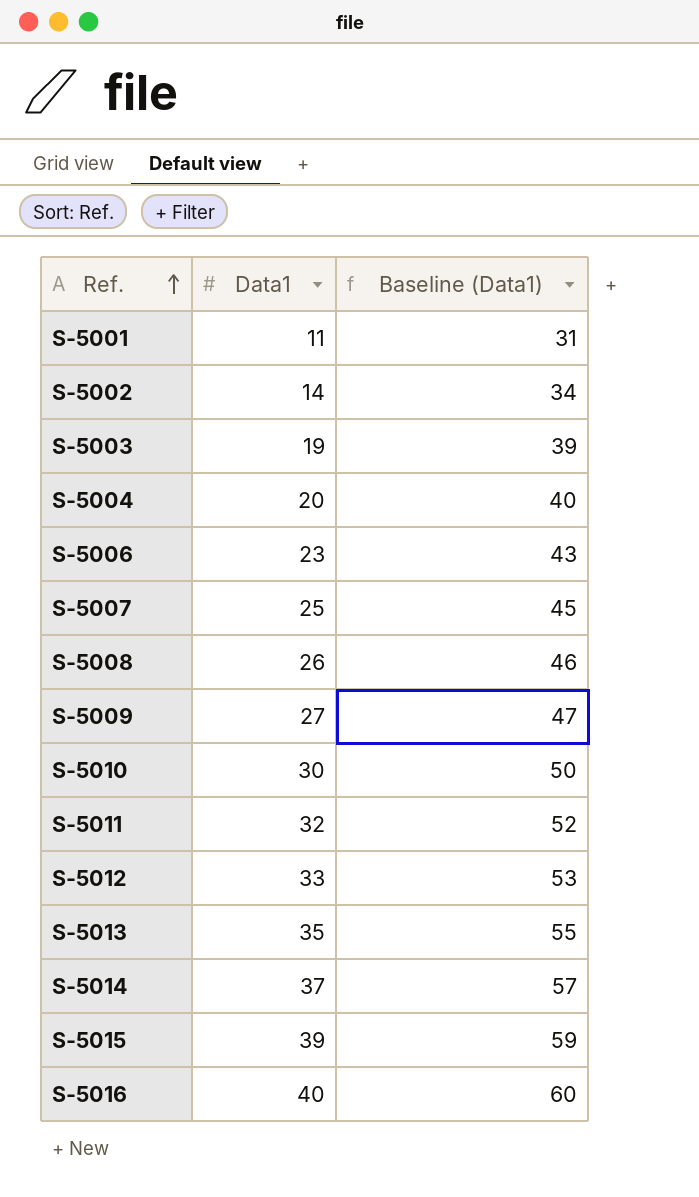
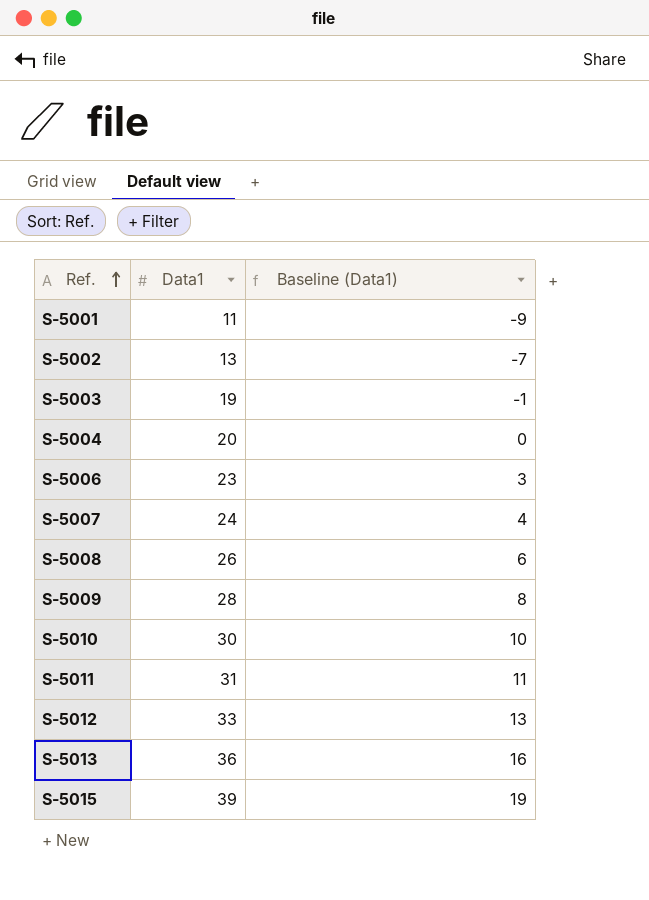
column Baseline (Data1) | formula: [Data1] + 20 -> [Data1] - 20
row S-5014: 37 | 57 -> none
row S-5016: 40 | 60 -> none
S-5002 | Data1: 14 -> 13
S-5007 | Data1: 25 -> 24
S-5009 | Data1: 27 -> 28
S-5011 | Data1: 32 -> 31
S-5013 | Data1: 35 -> 36

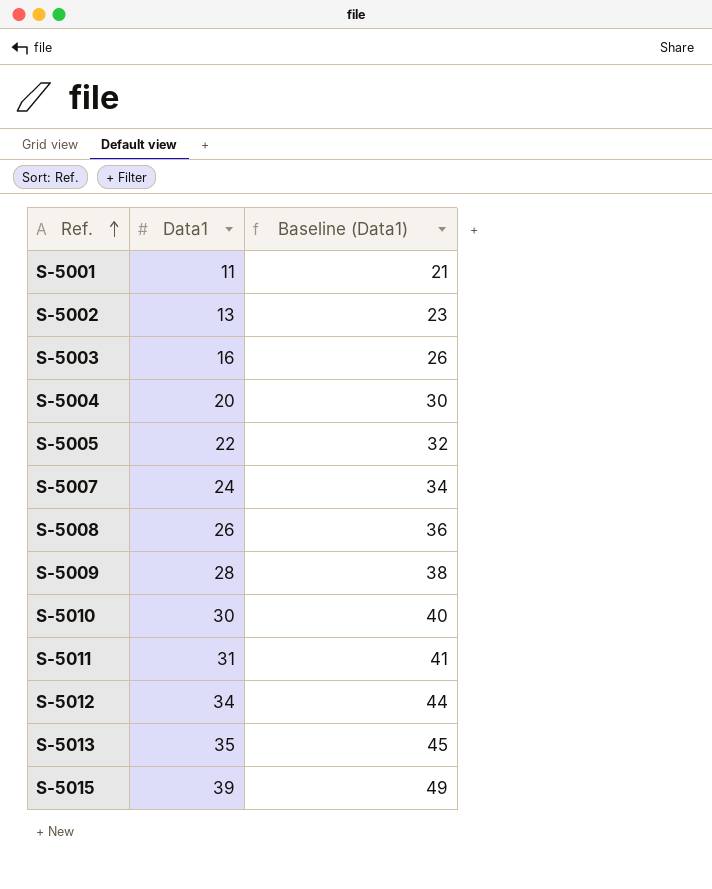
column Baseline (Data1) | formula: [Data1] - 20 -> [Data1] + 10
row S-5006: 23 | 3 -> none
S-5003 | Data1: 19 -> 16
row S-5005: none -> 22 | 32
S-5012 | Data1: 33 -> 34
S-5013 | Data1: 36 -> 35

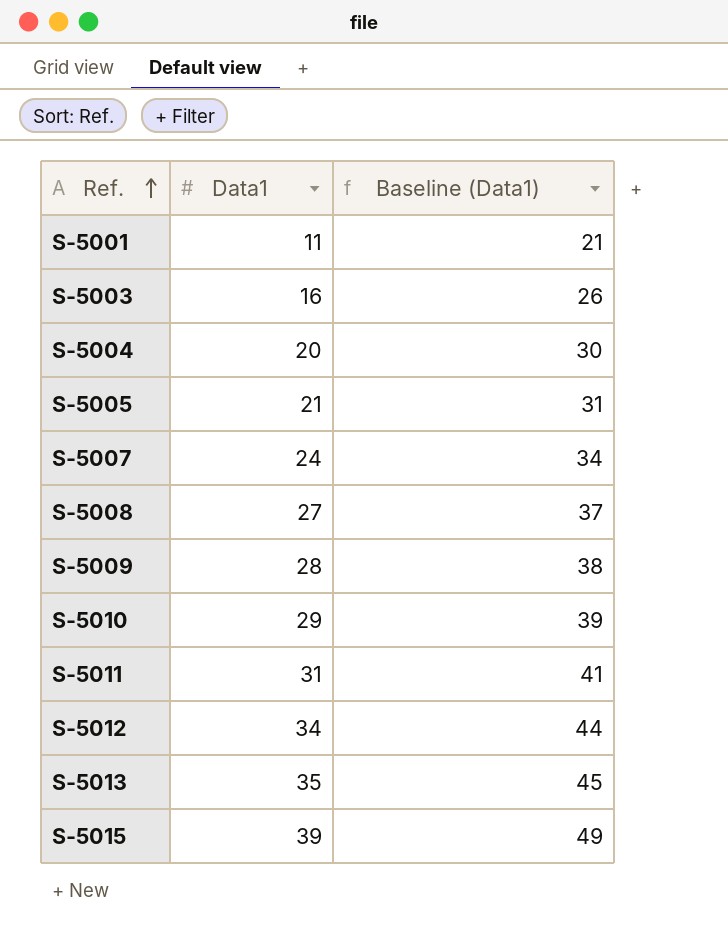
row S-5002: 13 | 23 -> none
S-5005 | Data1: 22 -> 21
S-5005 | Baseline (Data1): 32 -> 31
S-5008 | Data1: 26 -> 27
S-5008 | Baseline (Data1): 36 -> 37
S-5010 | Data1: 30 -> 29
S-5010 | Baseline (Data1): 40 -> 39

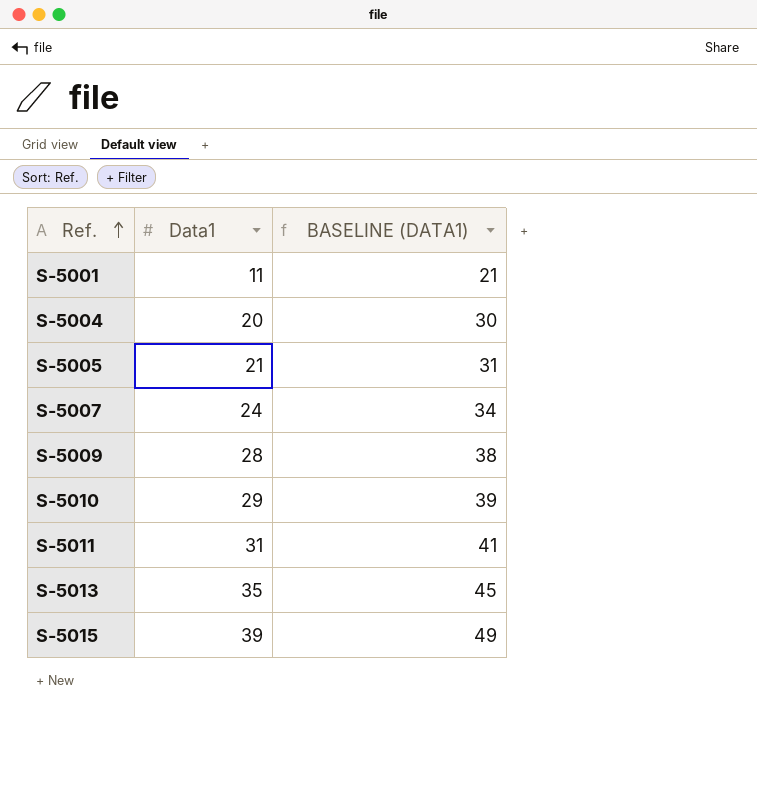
column name: Baseline (Data1) -> BASELINE (DATA1)
row S-5003: 16 | 26 -> none
row S-5008: 27 | 37 -> none
row S-5012: 34 | 44 -> none

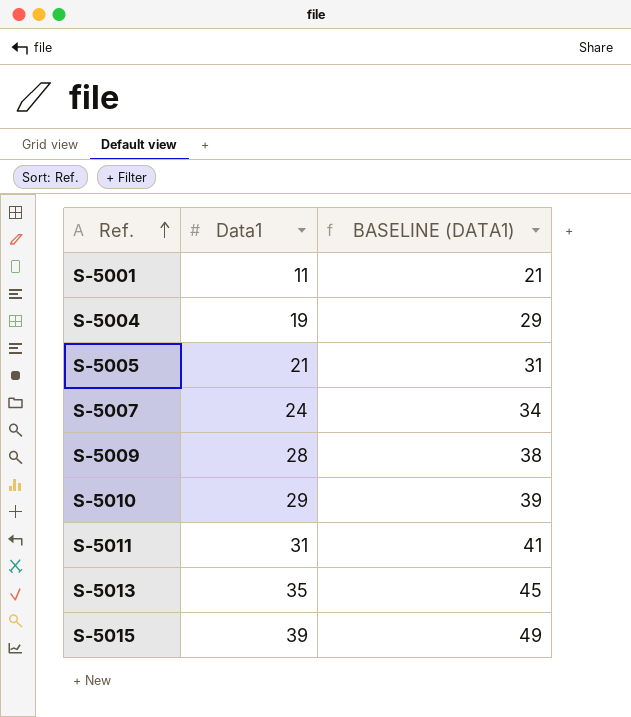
S-5004 | Data1: 20 -> 19
S-5004 | BASELINE (DATA1): 30 -> 29

